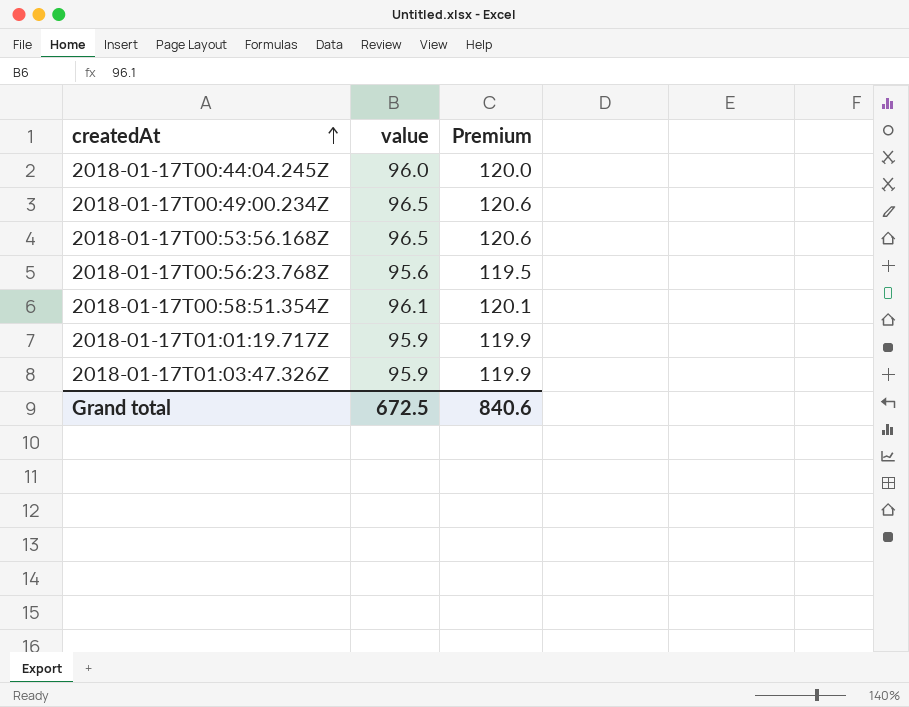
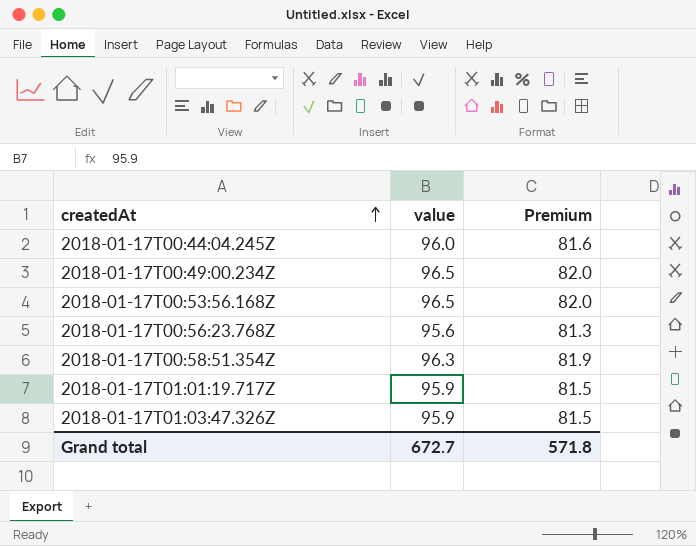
column Premium | formula: [value] * 1.25 -> [value] * 0.85
2018-01-17T00:58:51.354Z | value: 96.1 -> 96.3
Grand total | value: 672.5 -> 672.7
Grand total | Premium: 840.6 -> 571.8

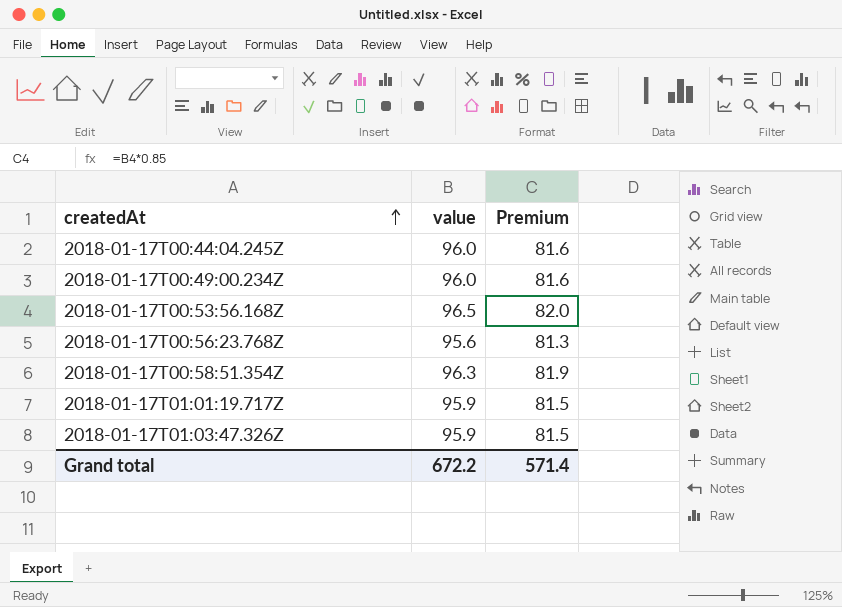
2018-01-17T00:49:00.234Z | value: 96.5 -> 96.0
2018-01-17T00:49:00.234Z | Premium: 82.0 -> 81.6
Grand total | value: 672.7 -> 672.2
Grand total | Premium: 571.8 -> 571.4

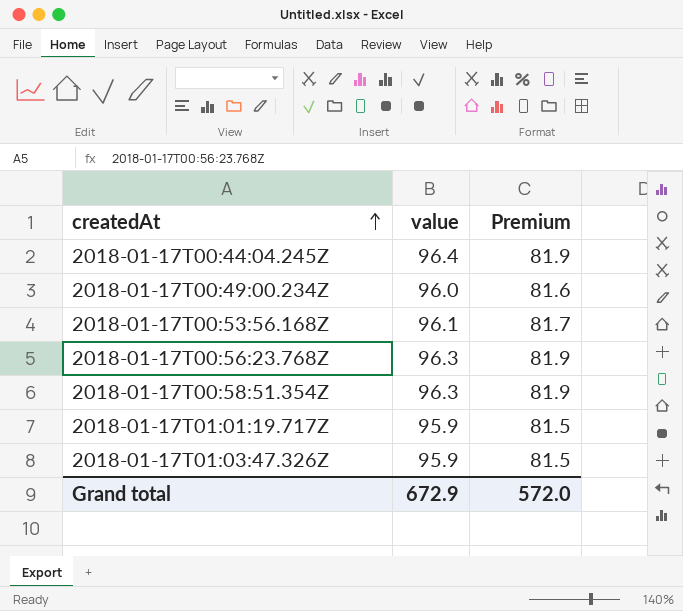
2018-01-17T00:44:04.245Z | value: 96.0 -> 96.4
2018-01-17T00:44:04.245Z | Premium: 81.6 -> 81.9
2018-01-17T00:53:56.168Z | value: 96.5 -> 96.1
2018-01-17T00:53:56.168Z | Premium: 82.0 -> 81.7
2018-01-17T00:56:23.768Z | value: 95.6 -> 96.3
2018-01-17T00:56:23.768Z | Premium: 81.3 -> 81.9
Grand total | value: 672.2 -> 672.9
Grand total | Premium: 571.4 -> 572.0

